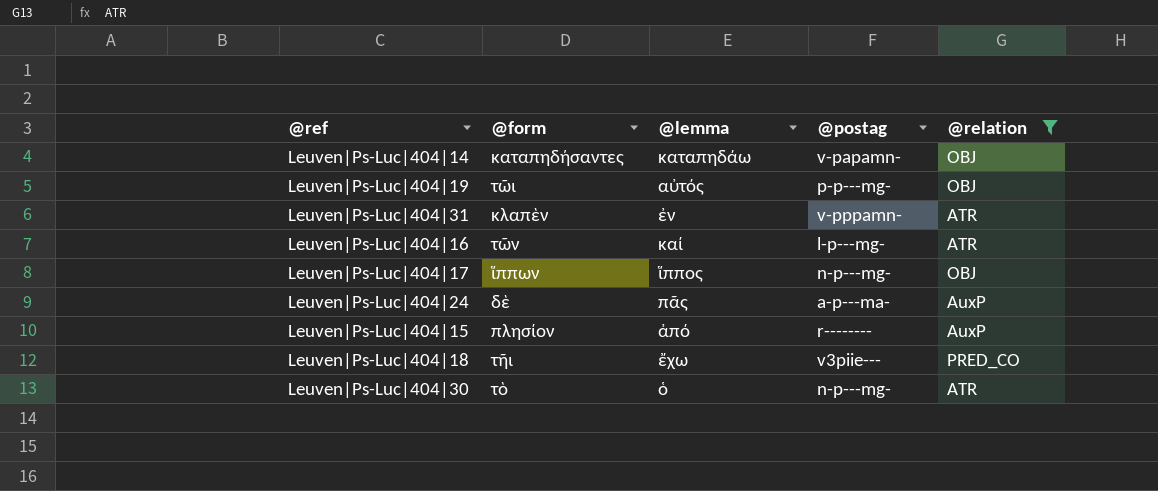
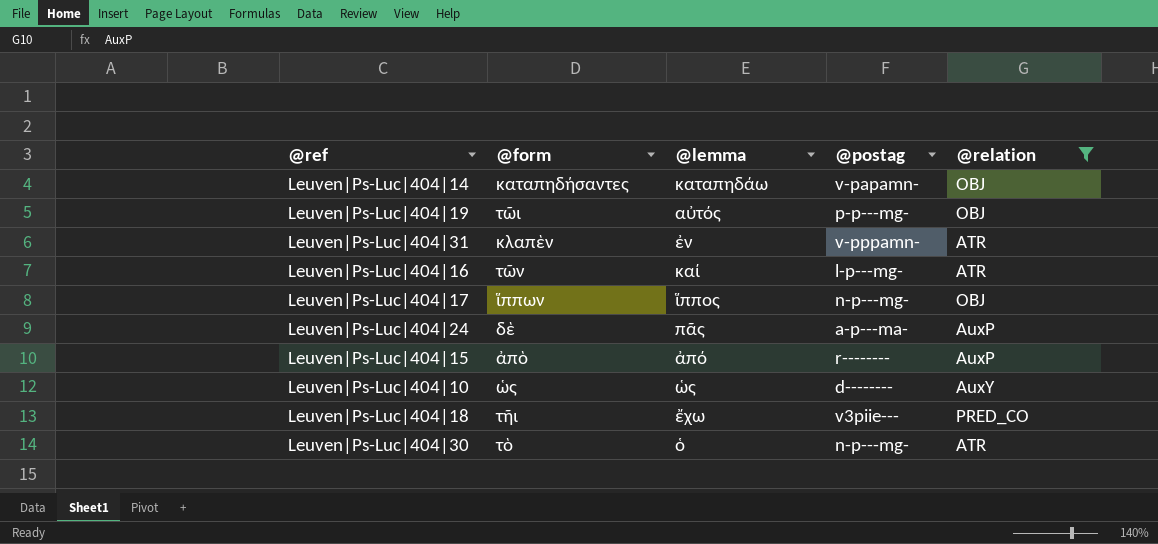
Leuven|Ps-Luc|404|15 | @form: πλησίον -> ἀπὸ
row Leuven|Ps-Luc|404|10: none -> ὡς | ὡς | d-------- | AuxY

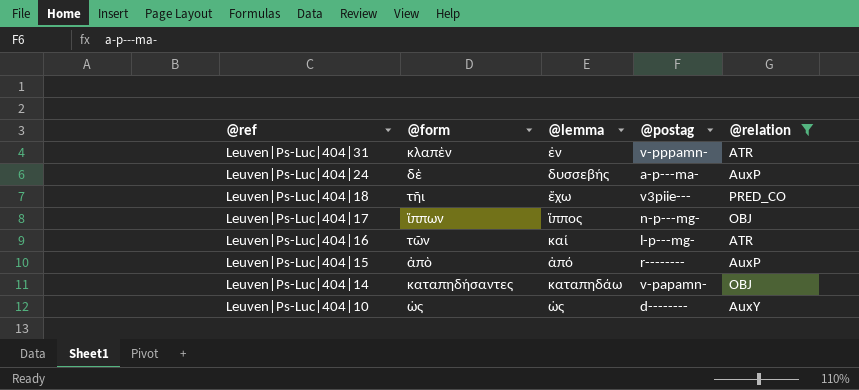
row order: none -> @ref descending
row Leuven|Ps-Luc|404|19: τῶι | αὐτός | p-p---mg- | OBJ -> none
row Leuven|Ps-Luc|404|30: τὸ | ὁ | n-p---mg- | ATR -> none
Leuven|Ps-Luc|404|24 | @lemma: πᾶς -> δυσσεβής

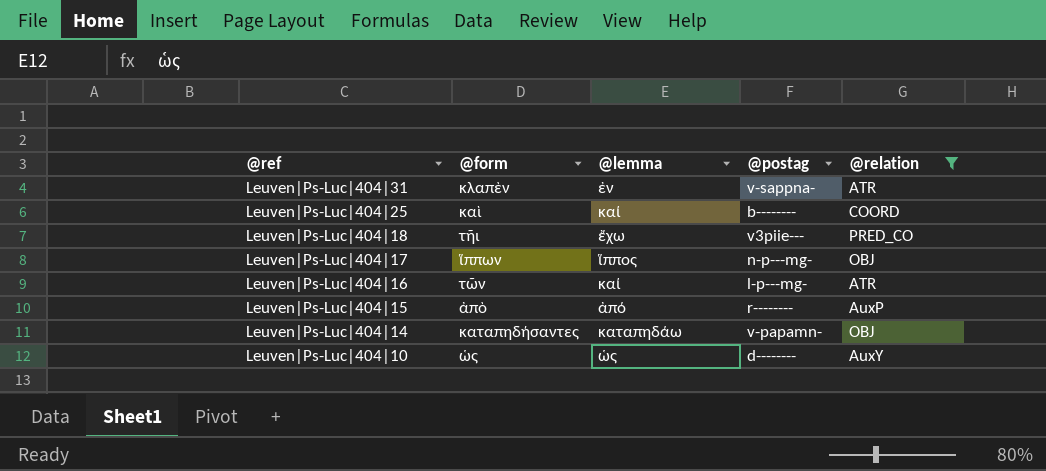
row Leuven|Ps-Luc|404|24: δὲ | δυσσεβής | a-p---ma- | AuxP -> none
Leuven|Ps-Luc|404|31 | @postag: v-pppamn- -> v-sappna-
row Leuven|Ps-Luc|404|25: none -> καὶ | καί | b-------- | COORD

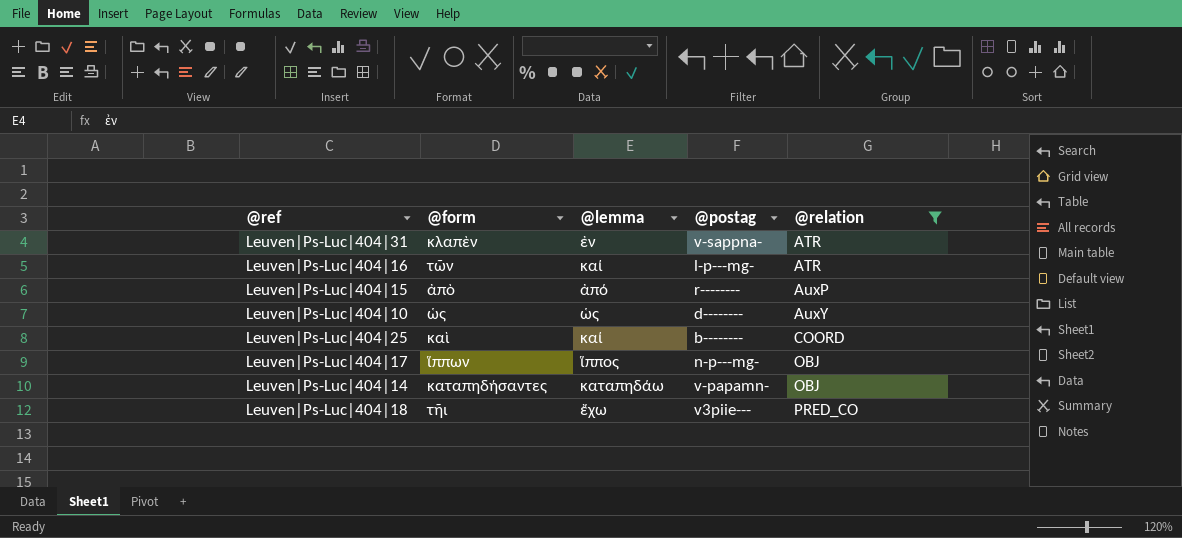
row order: @ref descending -> @relation ascending

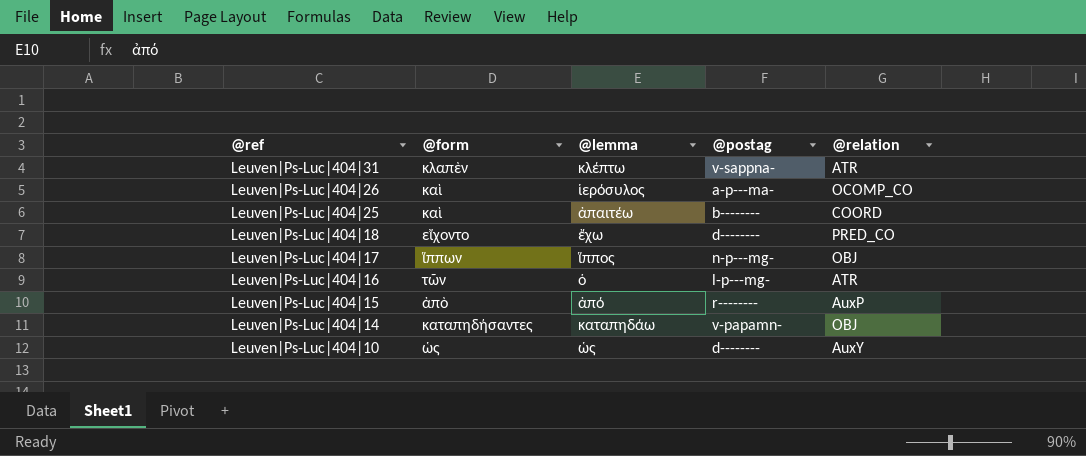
filter: @relation != OCOMP_CO -> none
row order: @relation ascending -> @ref descending
Leuven|Ps-Luc|404|31 | @lemma: ἐν -> κλέπτω
Leuven|Ps-Luc|404|25 | @lemma: καί -> ἀπαιτέω
Leuven|Ps-Luc|404|18 | @form: τῆι -> εἴχοντο
Leuven|Ps-Luc|404|18 | @postag: v3piie--- -> d--------
Leuven|Ps-Luc|404|16 | @lemma: καί -> ὁ

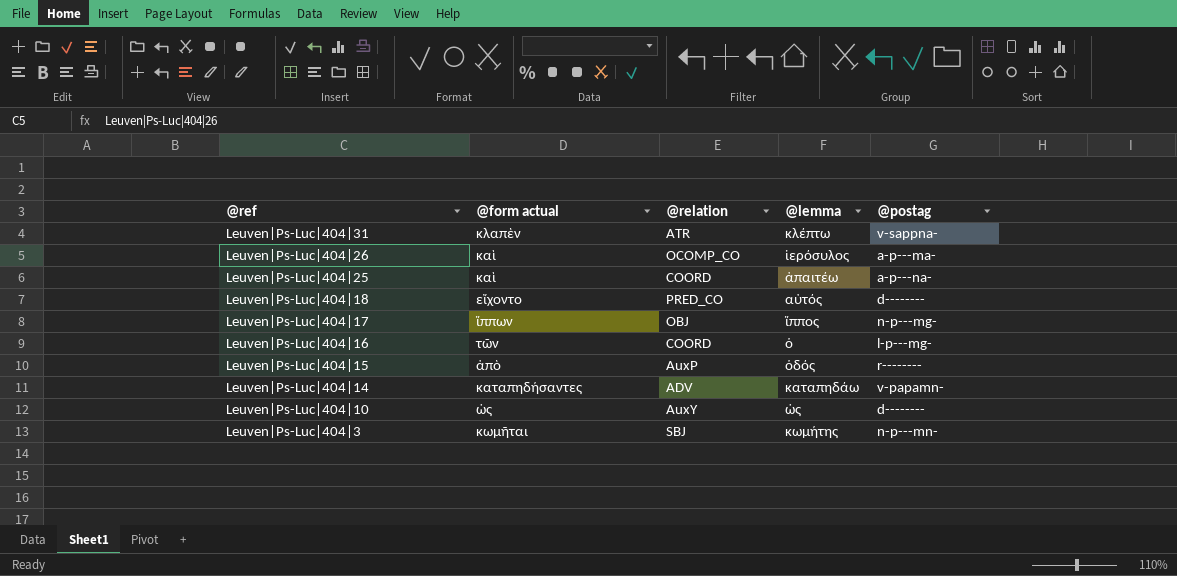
column name: @form -> @form actual
column @relation | position: 5 -> 3
Leuven|Ps-Luc|404|25 | @postag: b-------- -> a-p---na-
Leuven|Ps-Luc|404|18 | @lemma: ἔχω -> αὐτός
Leuven|Ps-Luc|404|16 | @relation: ATR -> COORD
Leuven|Ps-Luc|404|15 | @lemma: ἀπό -> ὁδός
Leuven|Ps-Luc|404|14 | @relation: OBJ -> ADV
row Leuven|Ps-Luc|404|3: none -> κωμῆται | SBJ | κωμήτης | n-p---mn-

